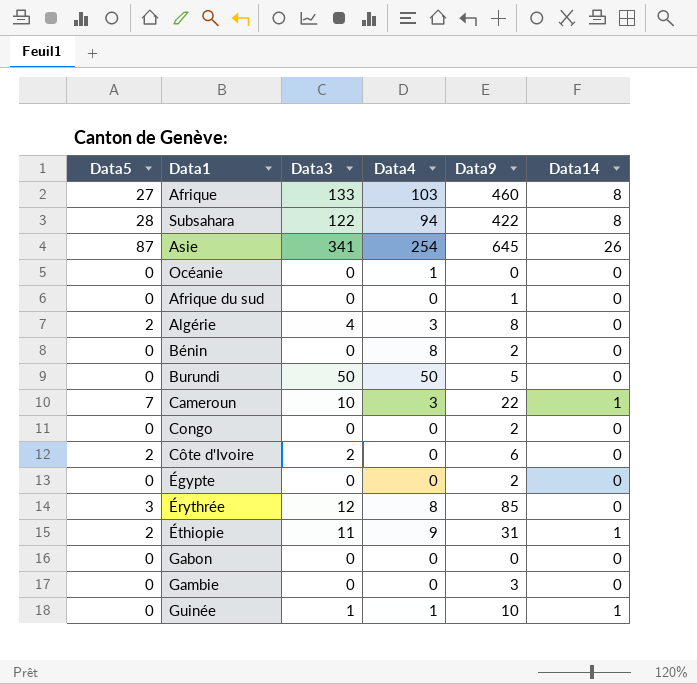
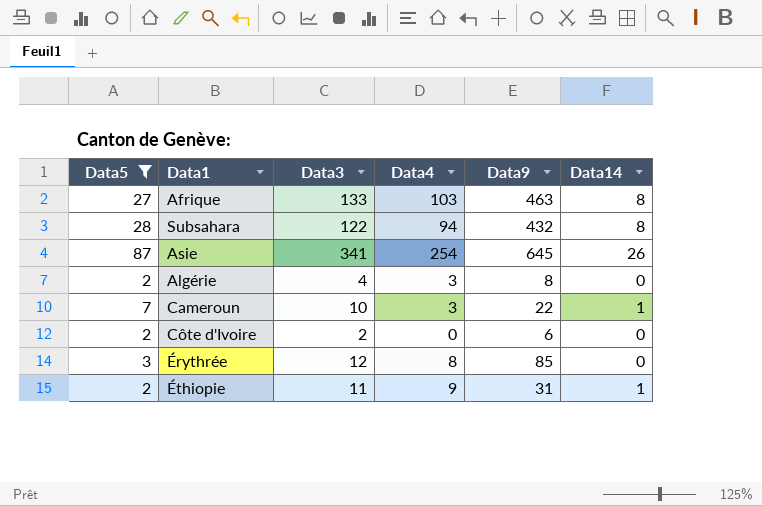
filter: none -> Data5 != 0
Afrique | Data9: 460 -> 463
Subsahara | Data9: 422 -> 432

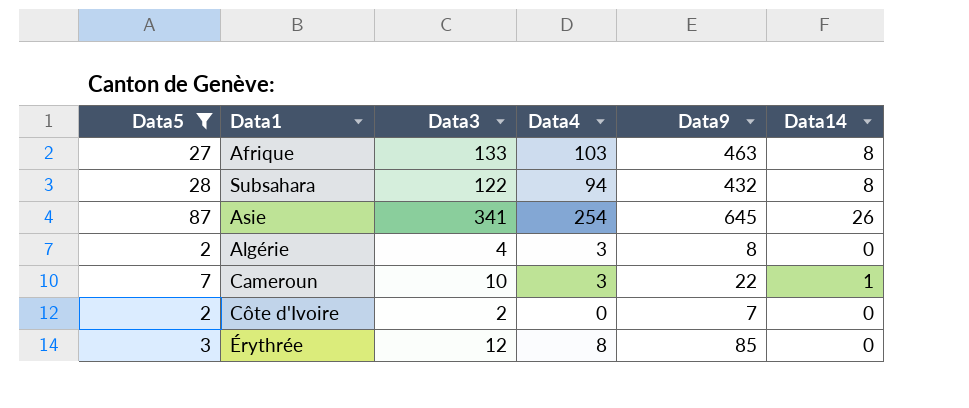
row Éthiopie: 2 | 11 | 9 | 31 | 1 -> none
Côte d'Ivoire | Data9: 6 -> 7

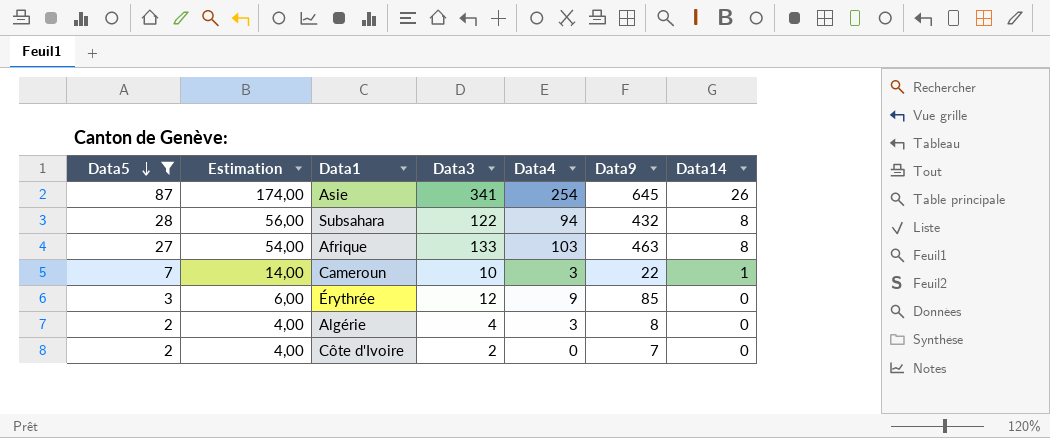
row order: none -> Data5 descending
column Estimation | formula: none -> [Data5] * 2
Érythrée | Data4: 8 -> 9

